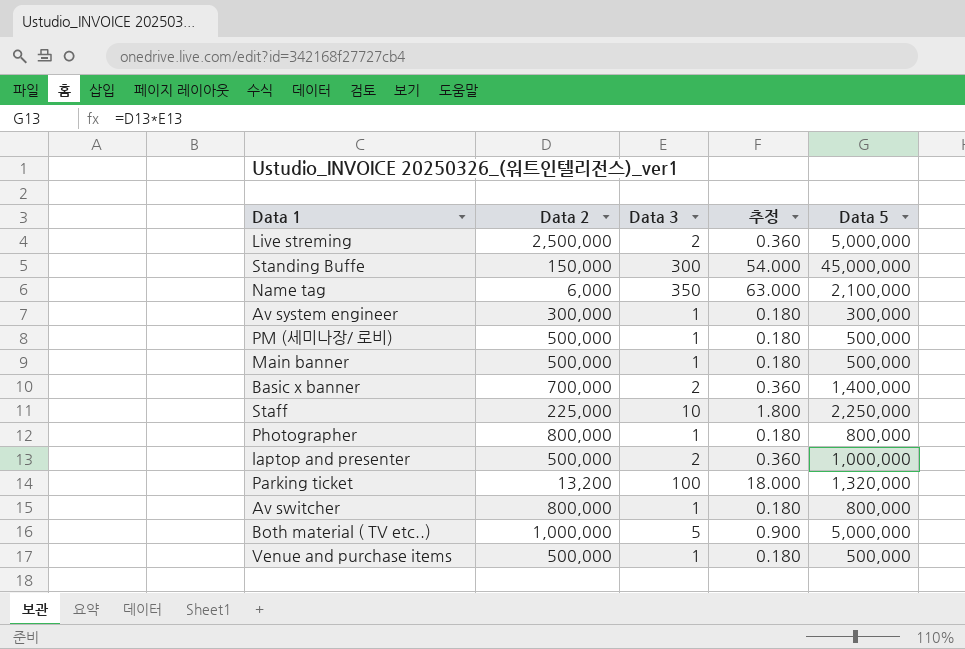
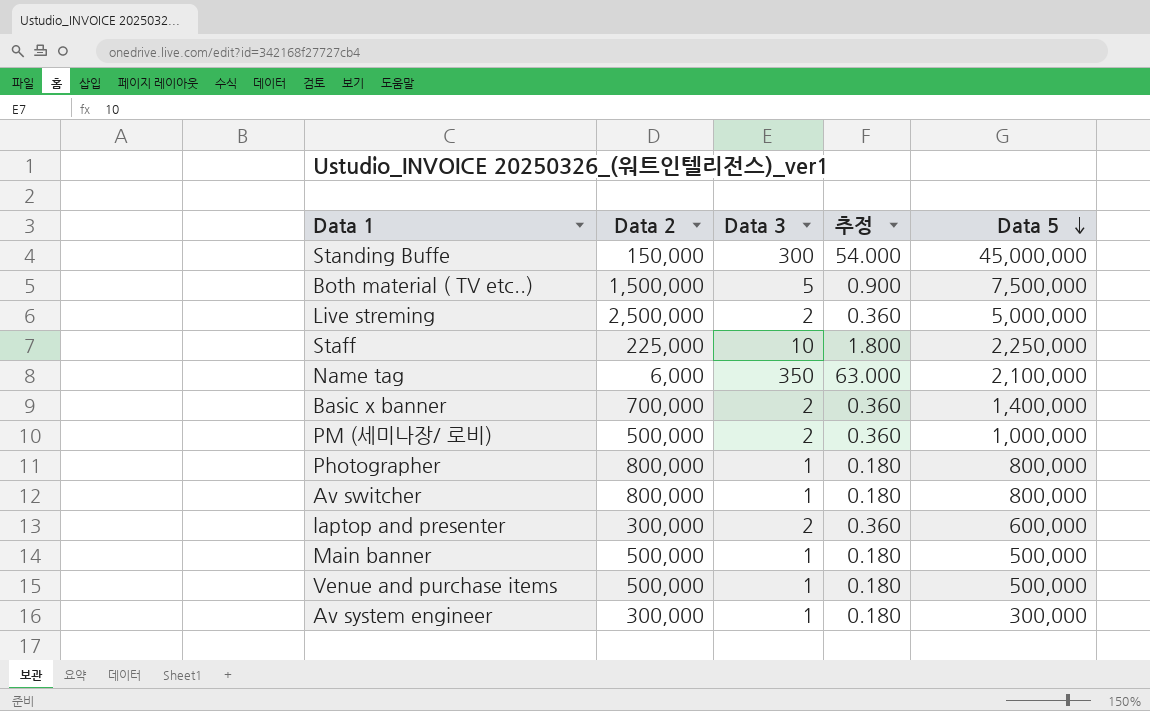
row order: none -> Data 5 descending
row Parking ticket: 13,200 | 100 | 18.000 | 1,320,000 -> none
Both material ( TV etc..) | Data 2: 1,000,000 -> 1,500,000
Both material ( TV etc..) | Data 5: 5,000,000 -> 7,500,000
PM (세미나장/ 로비) | Data 3: 1 -> 2
PM (세미나장/ 로비) | 추정: 0.180 -> 0.360
PM (세미나장/ 로비) | Data 5: 500,000 -> 1,000,000
laptop and presenter | Data 2: 500,000 -> 300,000
laptop and presenter | Data 5: 1,000,000 -> 600,000

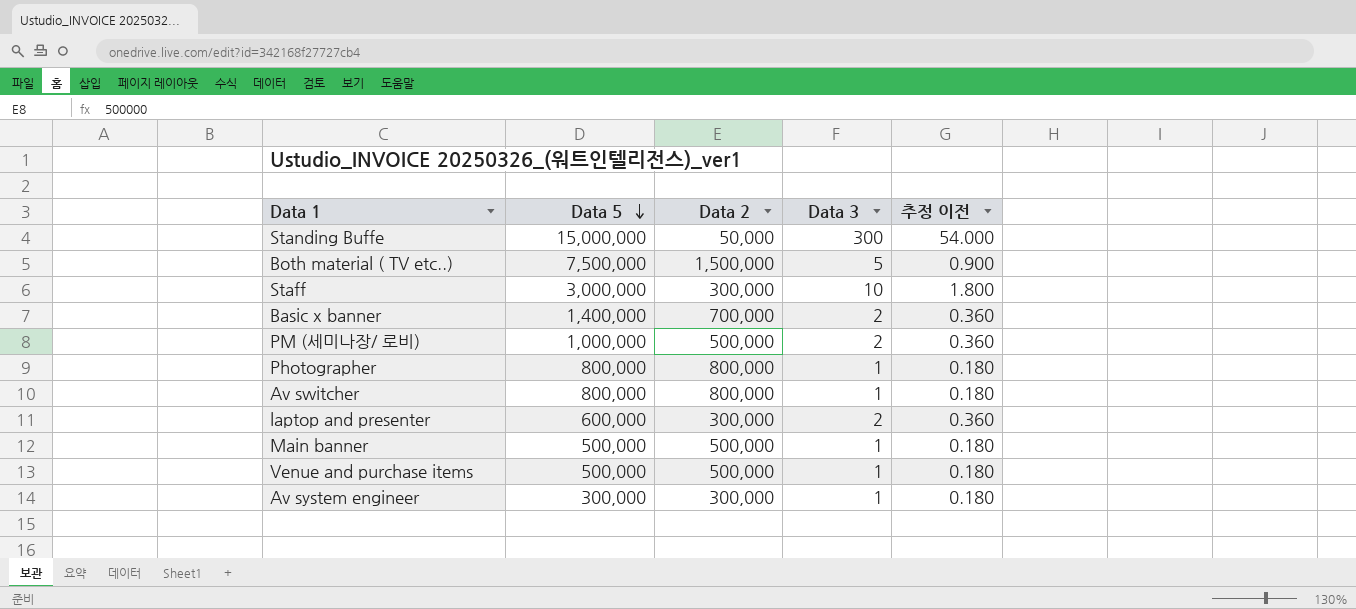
column Data 5 | position: 5 -> 2
column name: 추정 -> 추정 이전
row Live streming: 2,500,000 | 2 | 0.360 | 5,000,000 -> none
row Name tag: 6,000 | 350 | 63.000 | 2,100,000 -> none
Standing Buffe | Data 5: 45,000,000 -> 15,000,000
Standing Buffe | Data 2: 150,000 -> 50,000
Staff | Data 5: 2,250,000 -> 3,000,000
Staff | Data 2: 225,000 -> 300,000

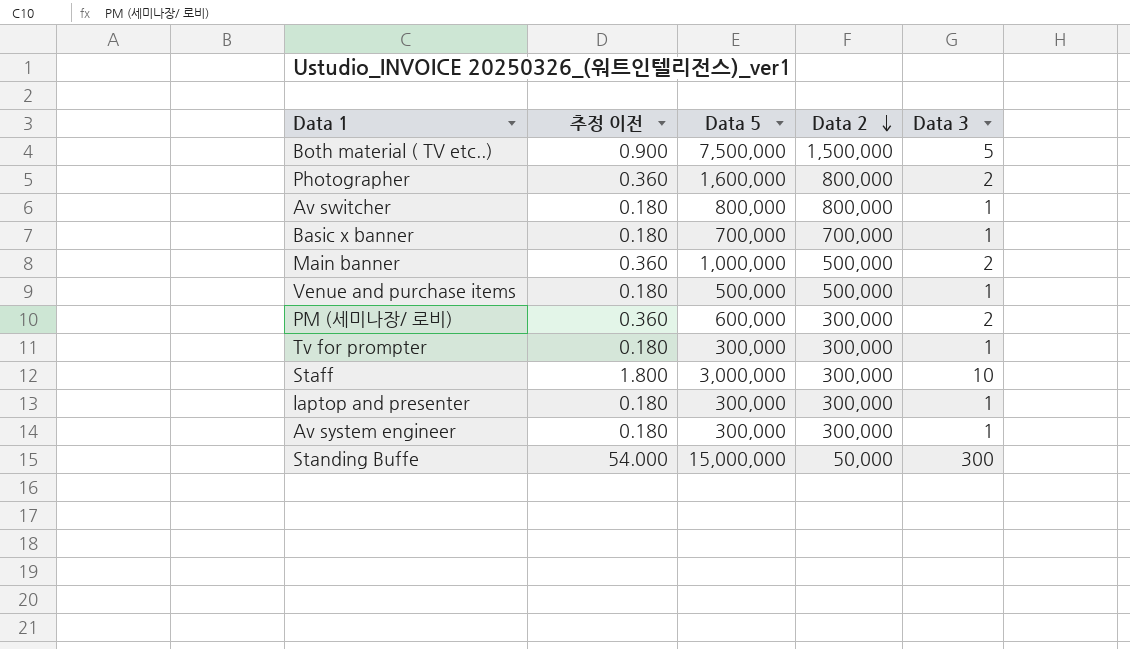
row order: Data 5 descending -> Data 2 descending
column 추정 이전 | position: 5 -> 2
Photographer | 추정 이전: 0.180 -> 0.360
Photographer | Data 5: 800,000 -> 1,600,000
Photographer | Data 3: 1 -> 2
Basic x banner | 추정 이전: 0.360 -> 0.180
Basic x banner | Data 5: 1,400,000 -> 700,000
Basic x banner | Data 3: 2 -> 1
Main banner | 추정 이전: 0.180 -> 0.360
Main banner | Data 5: 500,000 -> 1,000,000
Main banner | Data 3: 1 -> 2
PM (세미나장/ 로비) | Data 5: 1,000,000 -> 600,000
PM (세미나장/ 로비) | Data 2: 500,000 -> 300,000
row Tv for prompter: none -> 0.180 | 300,000 | 300,000 | 1
laptop and presenter | 추정 이전: 0.360 -> 0.180
laptop and presenter | Data 5: 600,000 -> 300,000
laptop and presenter | Data 3: 2 -> 1

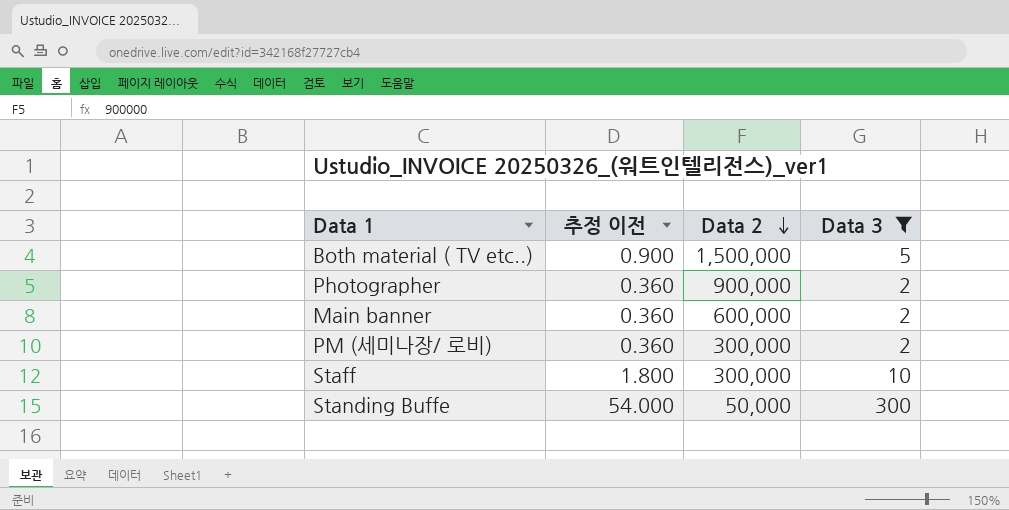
filter: none -> Data 3 != 1
column Data 5 | formula: [Data 2] * [Data 3] -> none
Photographer | Data 2: 800,000 -> 900,000
Main banner | Data 2: 500,000 -> 600,000

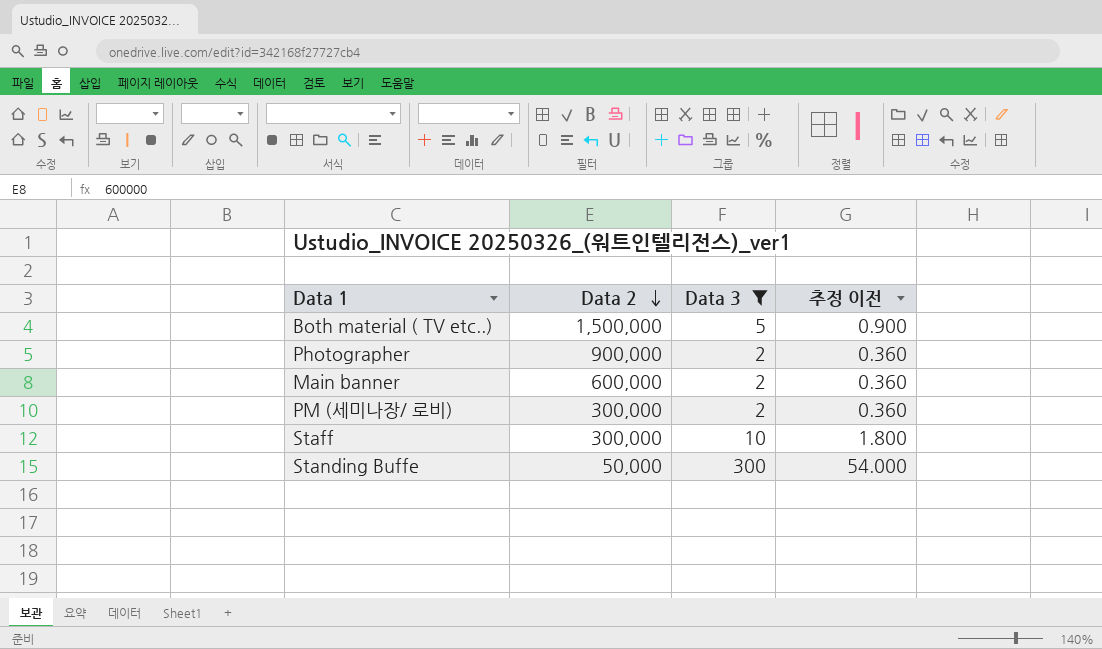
column 추정 이전 | position: 2 -> 4

